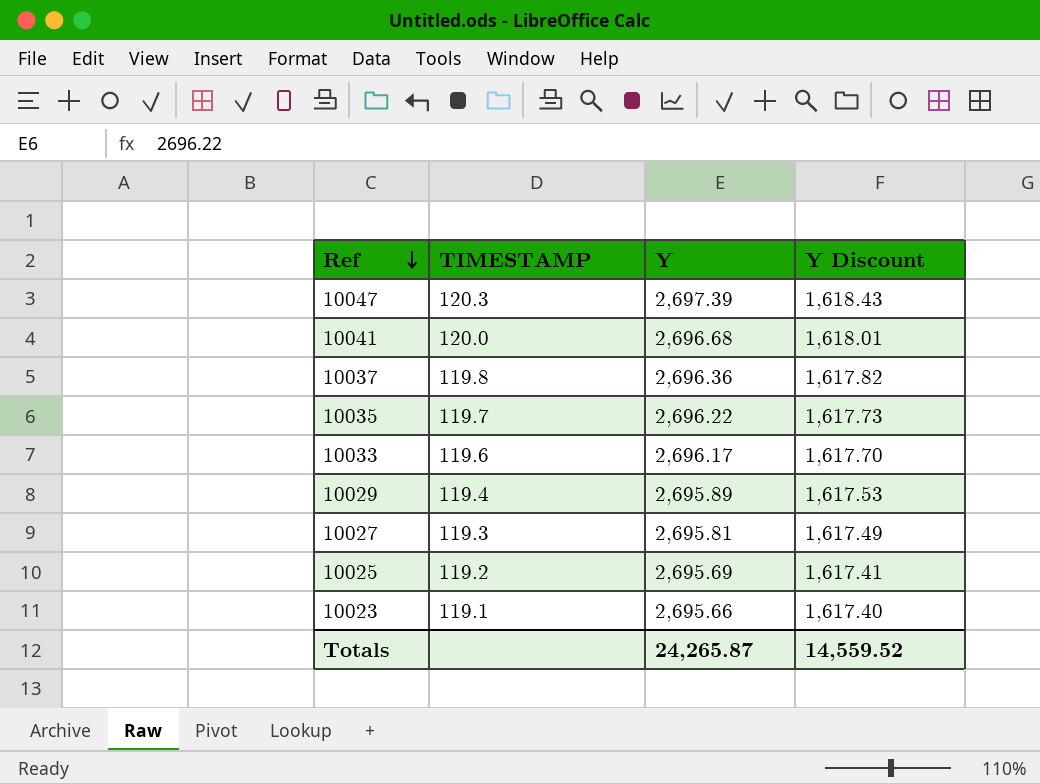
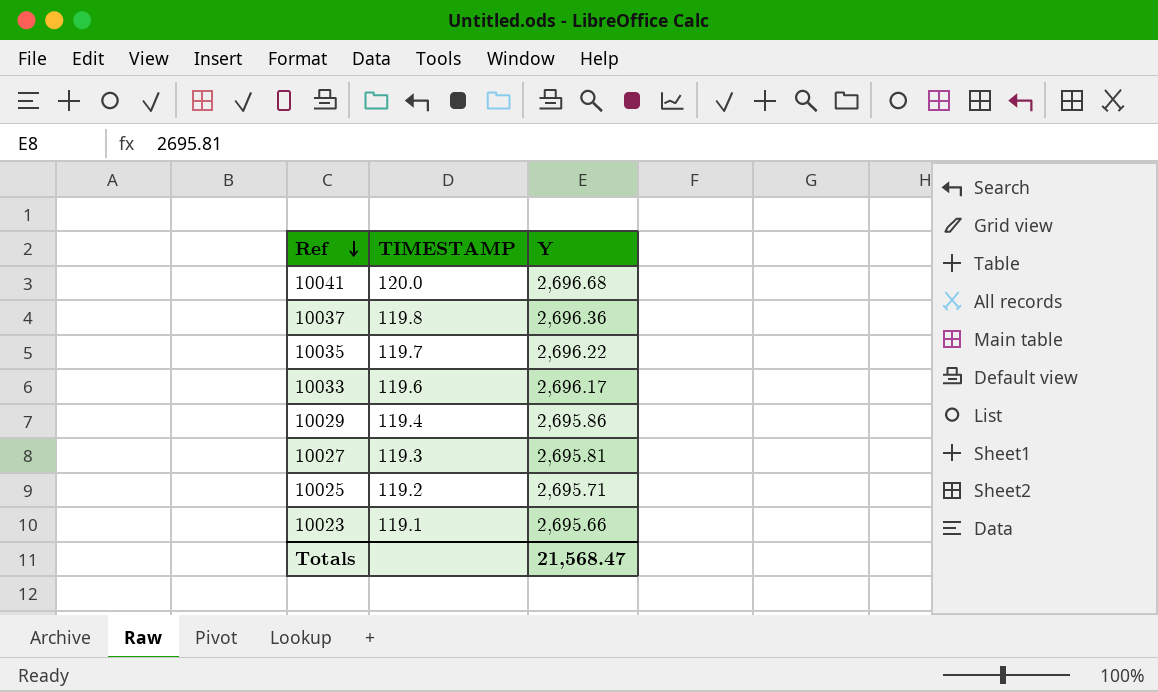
column Y Discount | formula: [Y] * 0.6 -> none
row 10047: 120.3 | 2,697.39 | 1,618.43 -> none
10029 | Y: 2,695.89 -> 2,695.86
10025 | Y: 2,695.69 -> 2,695.71
Totals | Y: 24,265.87 -> 21,568.47

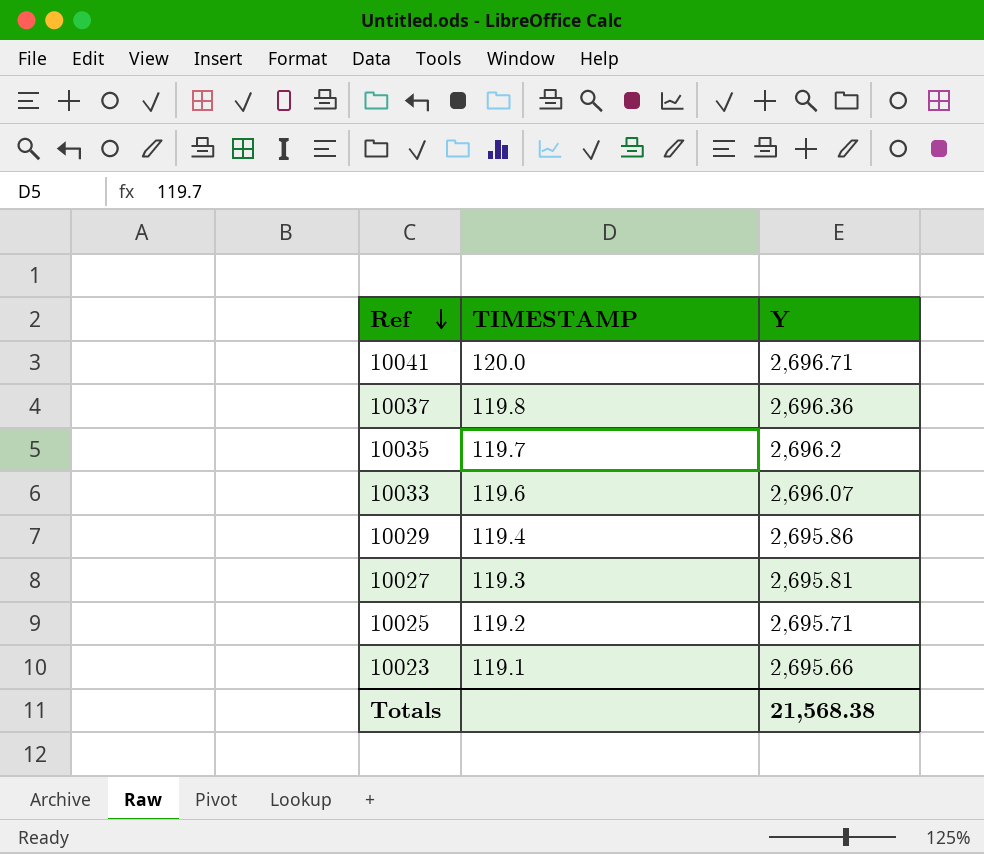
10041 | Y: 2,696.68 -> 2,696.71
10035 | Y: 2,696.22 -> 2,696.2
10033 | Y: 2,696.17 -> 2,696.07
Totals | Y: 21,568.47 -> 21,568.38

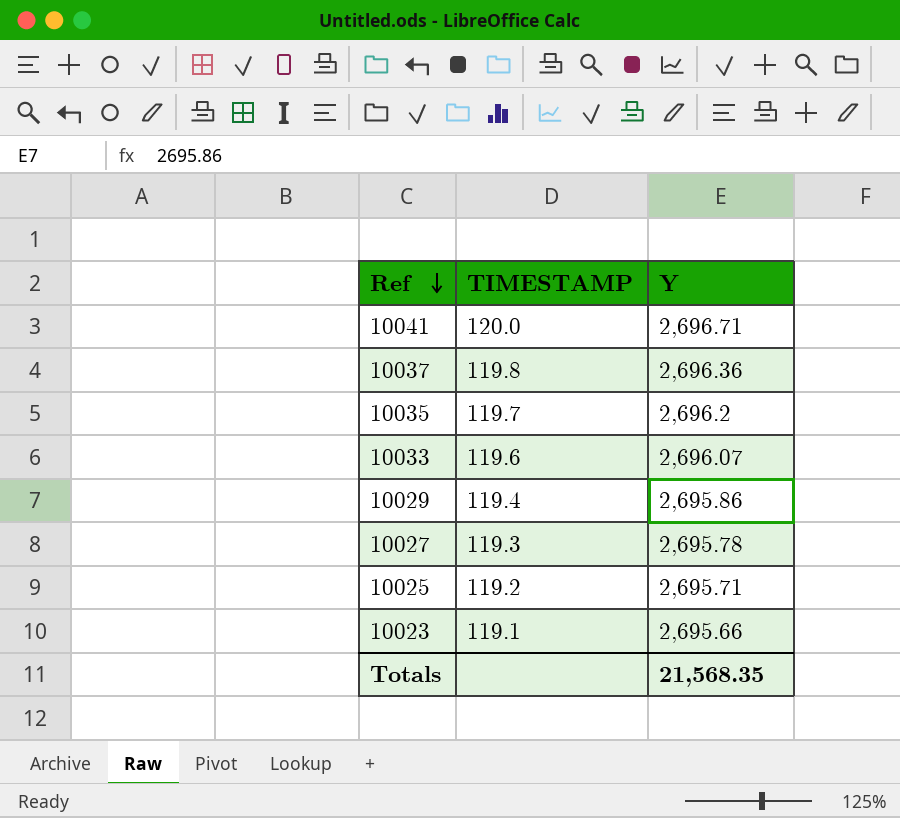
10027 | Y: 2,695.81 -> 2,695.78
Totals | Y: 21,568.38 -> 21,568.35

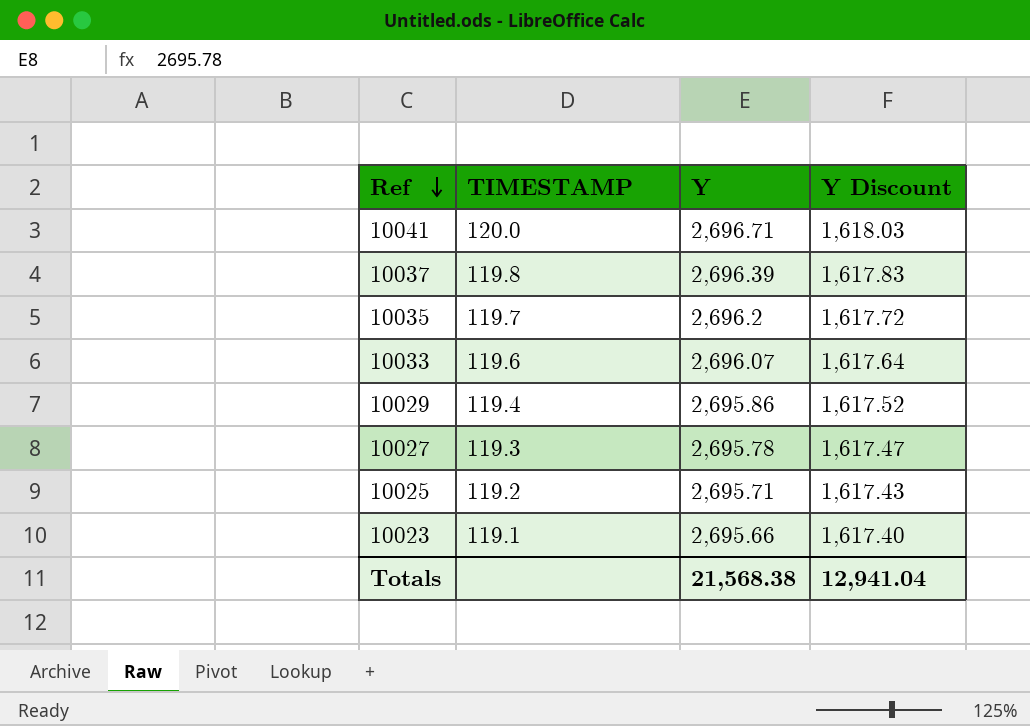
column Y Discount | formula: none -> [Y] * 0.6
10037 | Y: 2,696.36 -> 2,696.39
Totals | Y: 21,568.35 -> 21,568.38

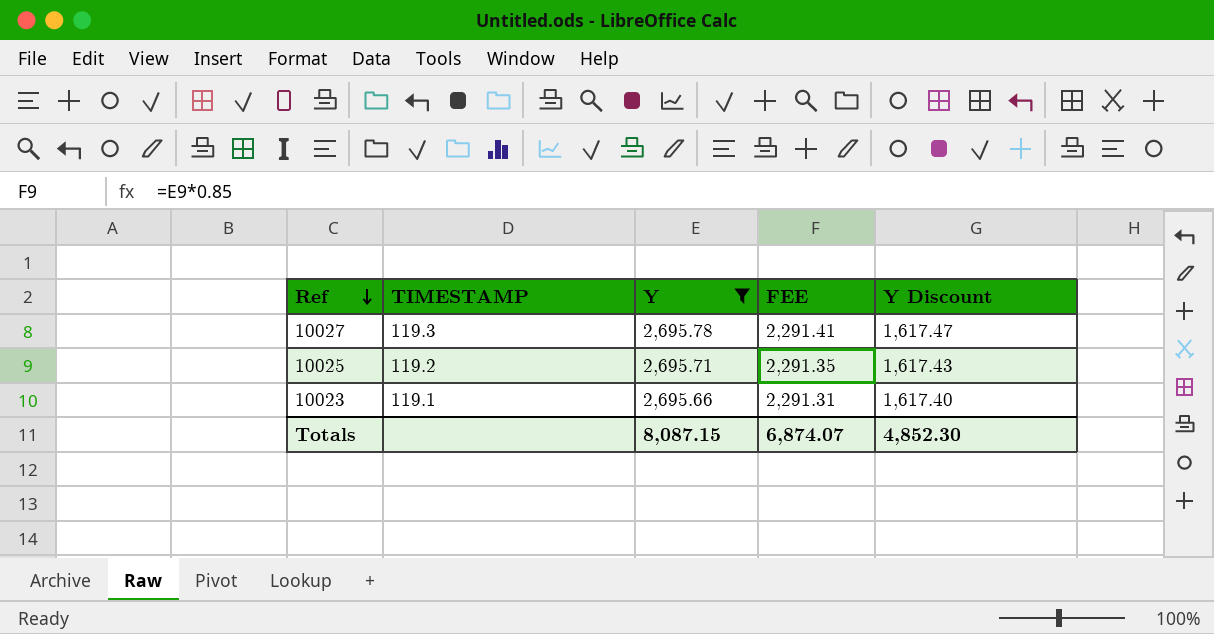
filter: none -> Y <= 2,695.78
column FEE | formula: none -> [Y] * 0.85
Totals | Y: 21,568.38 -> 8,087.15
Totals | Y Discount: 12,941.04 -> 4,852.30

